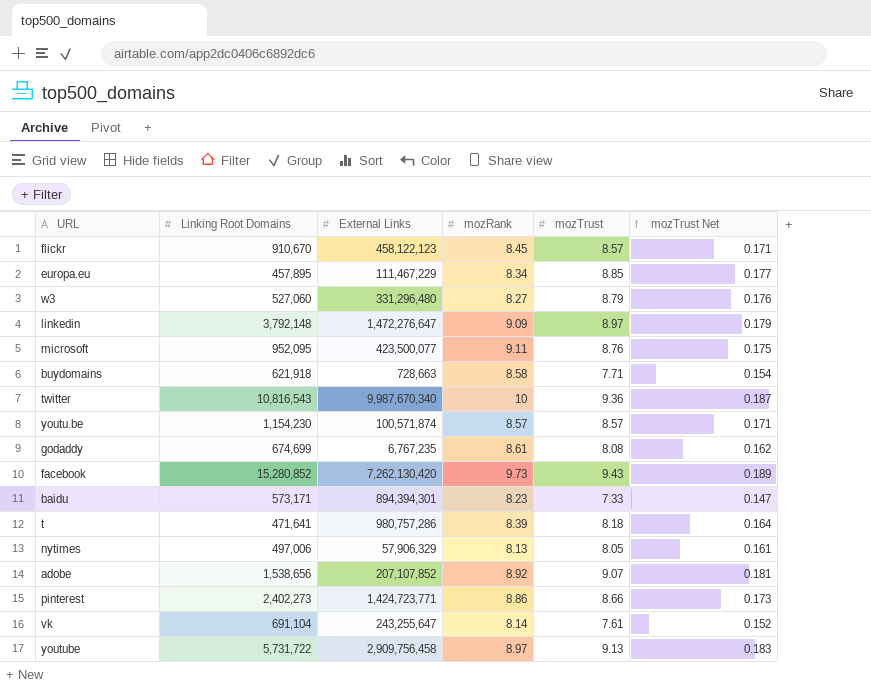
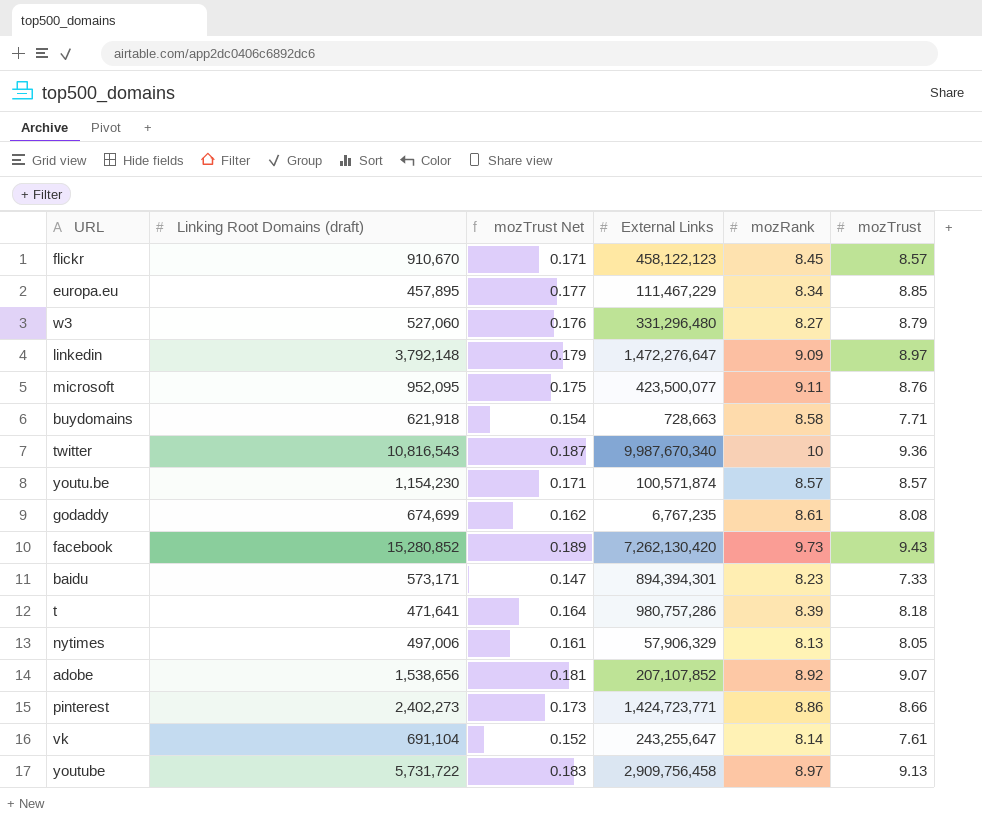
column name: Linking Root Domains -> Linking Root Domains (draft)
column mozTrust Net | position: 6 -> 3

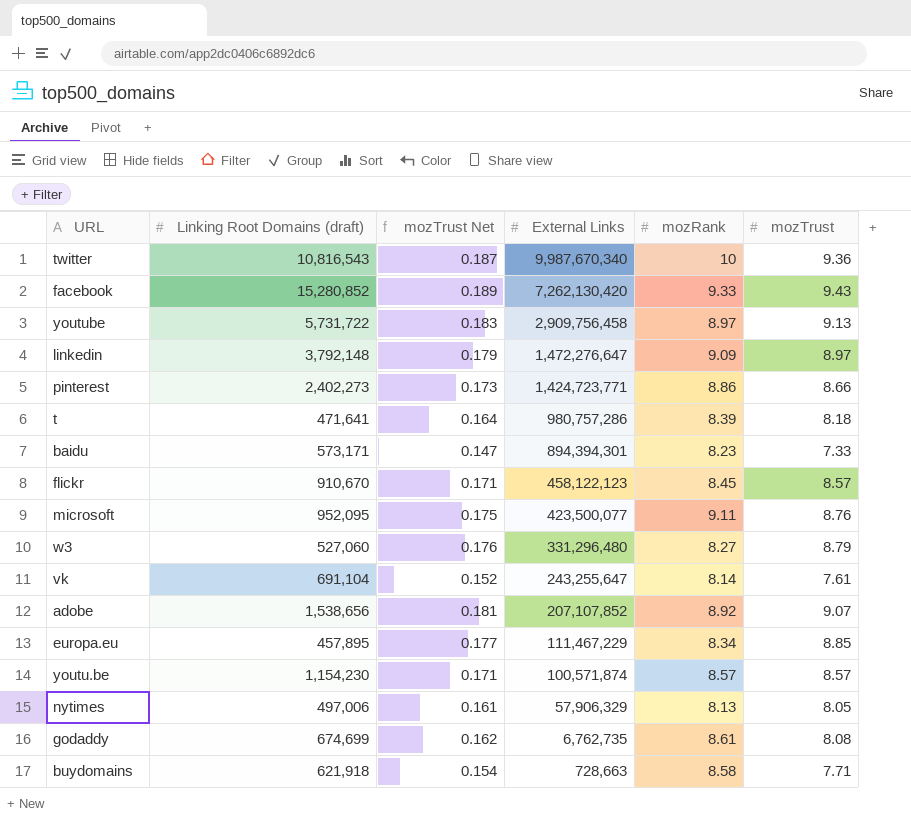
row order: none -> External Links descending
facebook | mozRank: 9.73 -> 9.33
godaddy | External Links: 6,767,235 -> 6,762,735

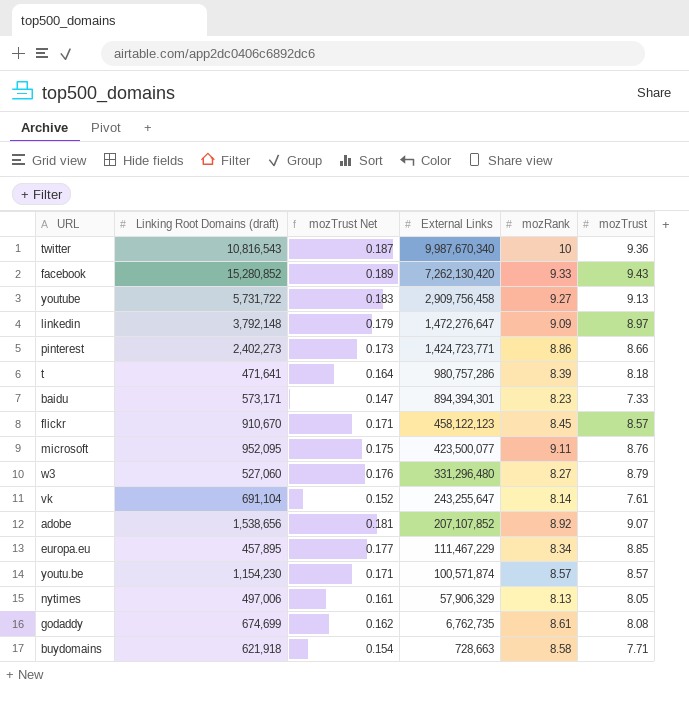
youtube | mozRank: 8.97 -> 9.27

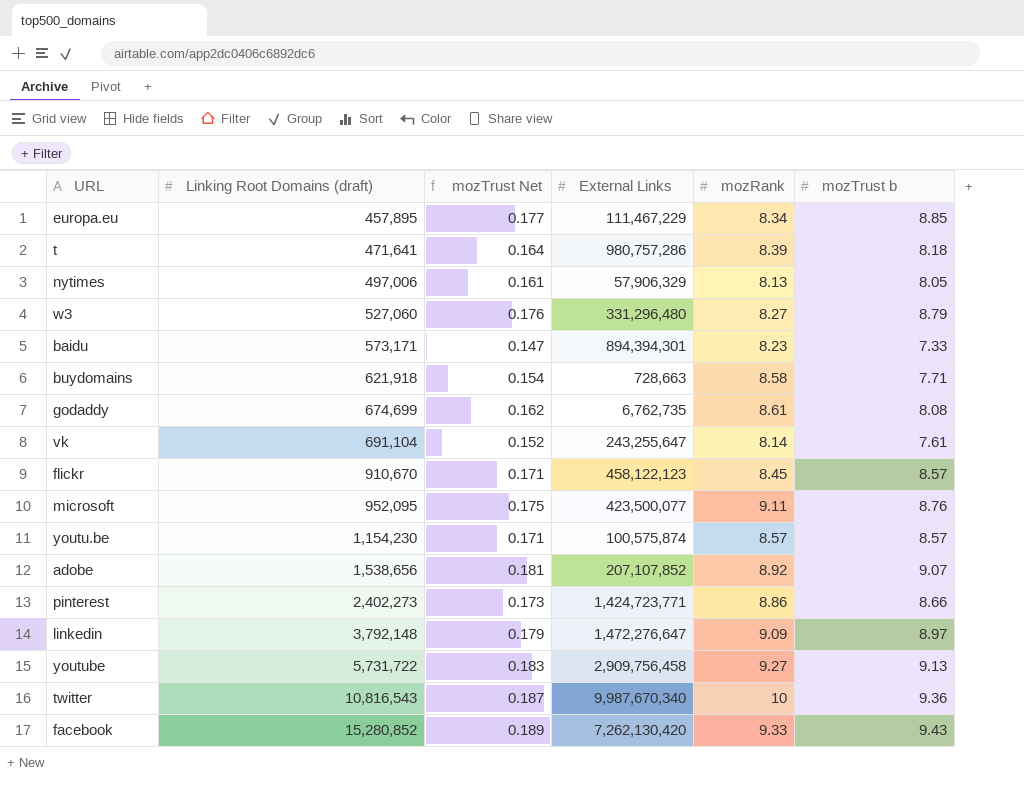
row order: External Links descending -> Linking Root Domains (draft) ascending
column name: mozTrust -> mozTrust b
youtu.be | External Links: 100,571,874 -> 100,575,874

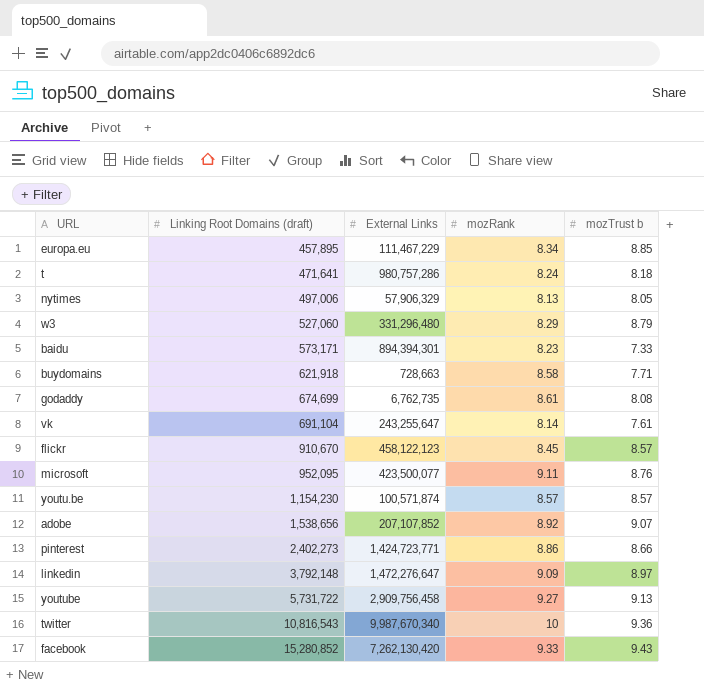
column mozTrust Net | formula: [mozTrust b] * 0.02 -> none
t | mozRank: 8.39 -> 8.24
w3 | mozRank: 8.27 -> 8.29
youtu.be | External Links: 100,575,874 -> 100,571,874

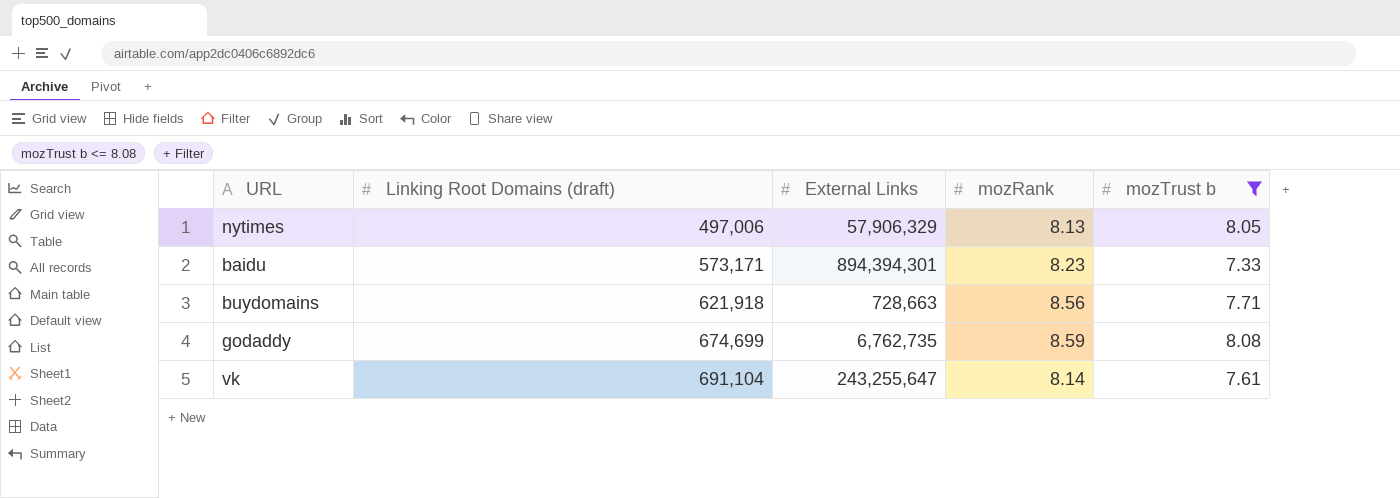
filter: none -> mozTrust b <= 8.08
buydomains | mozRank: 8.58 -> 8.56
godaddy | mozRank: 8.61 -> 8.59

